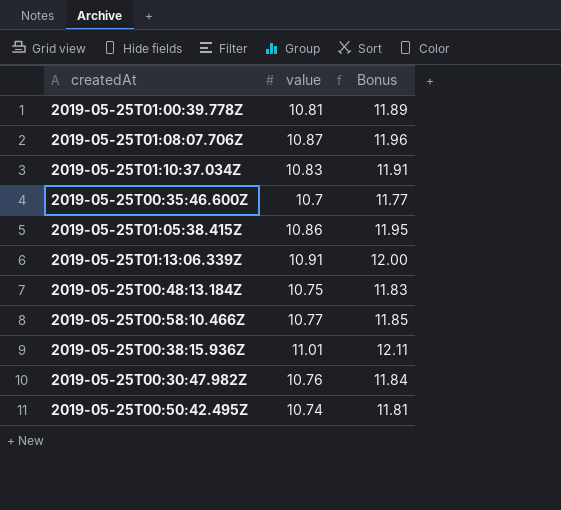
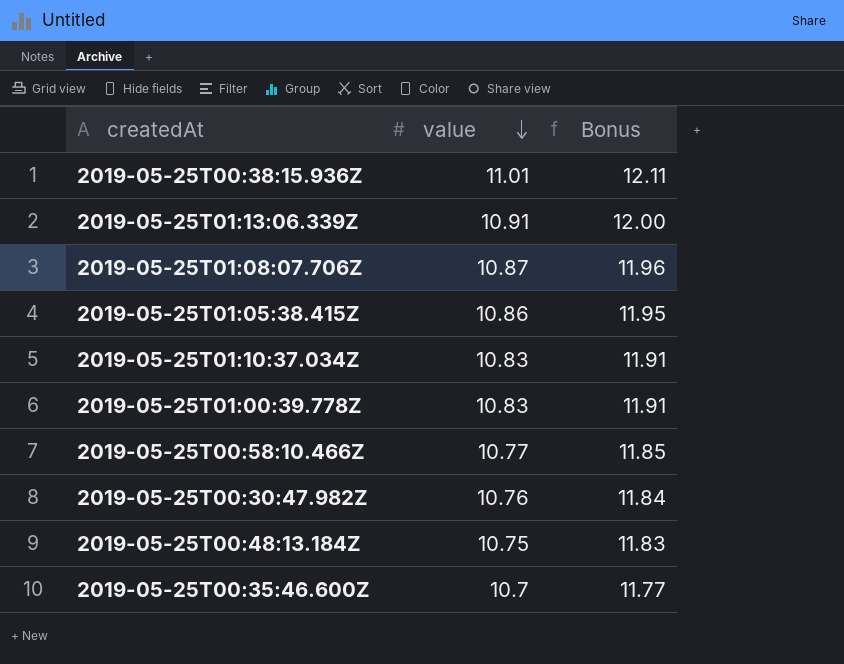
row order: none -> value descending
row 2019-05-25T00:50:42.495Z: 10.74 | 11.81 -> none
2019-05-25T01:00:39.778Z | value: 10.81 -> 10.83
2019-05-25T01:00:39.778Z | Bonus: 11.89 -> 11.91

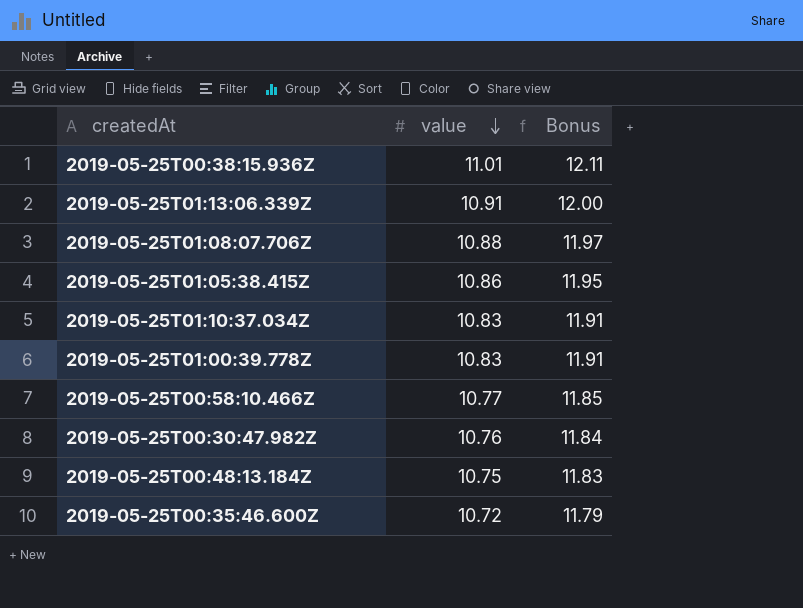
2019-05-25T01:08:07.706Z | value: 10.87 -> 10.88
2019-05-25T01:08:07.706Z | Bonus: 11.96 -> 11.97
2019-05-25T00:35:46.600Z | value: 10.7 -> 10.72
2019-05-25T00:35:46.600Z | Bonus: 11.77 -> 11.79

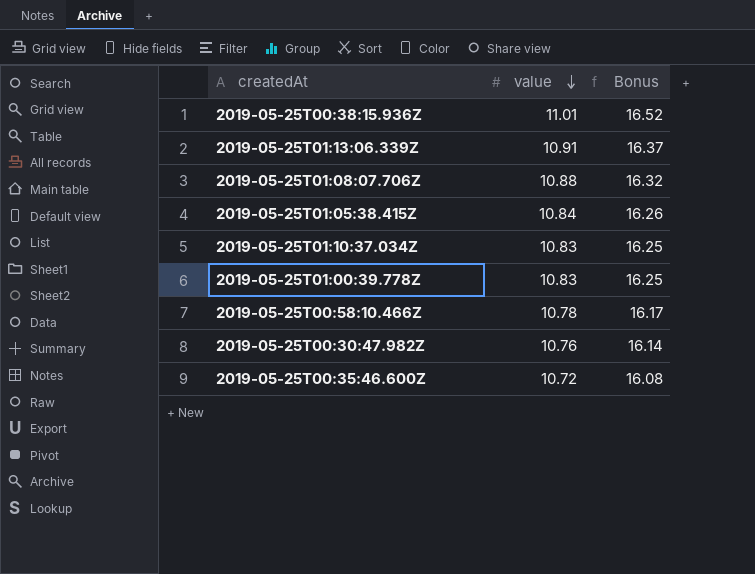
column Bonus | formula: [value] * 1.1 -> [value] * 1.5
row 2019-05-25T00:48:13.184Z: 10.75 | 11.83 -> none
2019-05-25T01:05:38.415Z | value: 10.86 -> 10.84
2019-05-25T00:58:10.466Z | value: 10.77 -> 10.78

